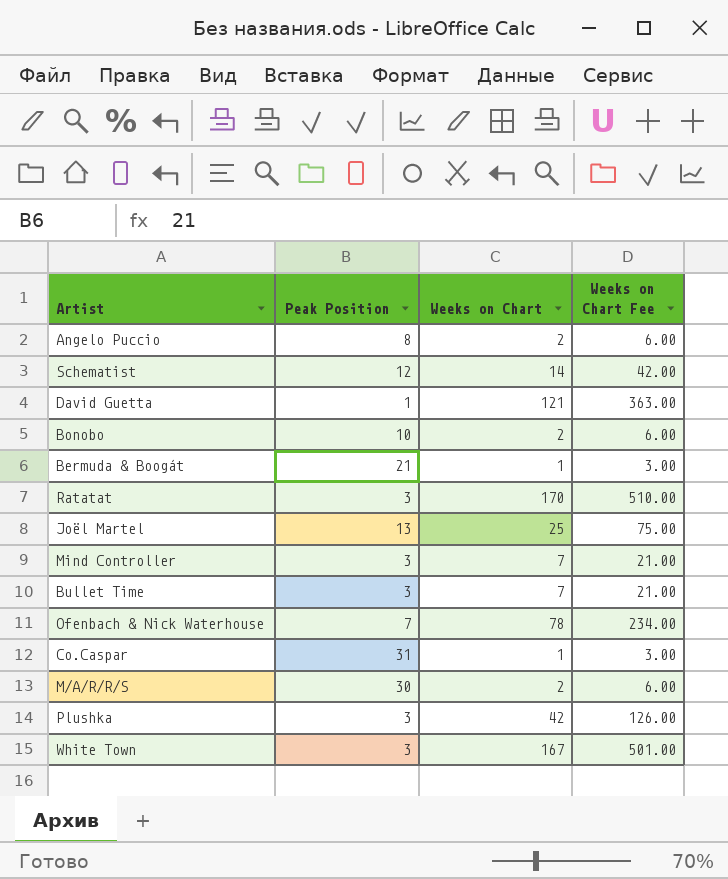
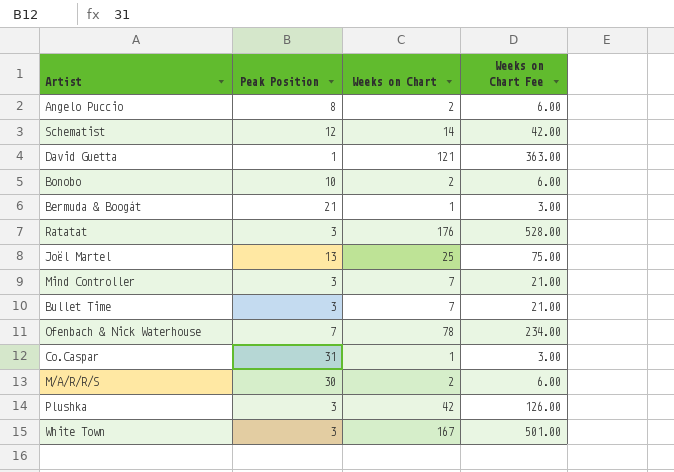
Ratatat | Weeks on Chart: 170 -> 176
Ratatat | Weeks on Chart Fee: 510.00 -> 528.00

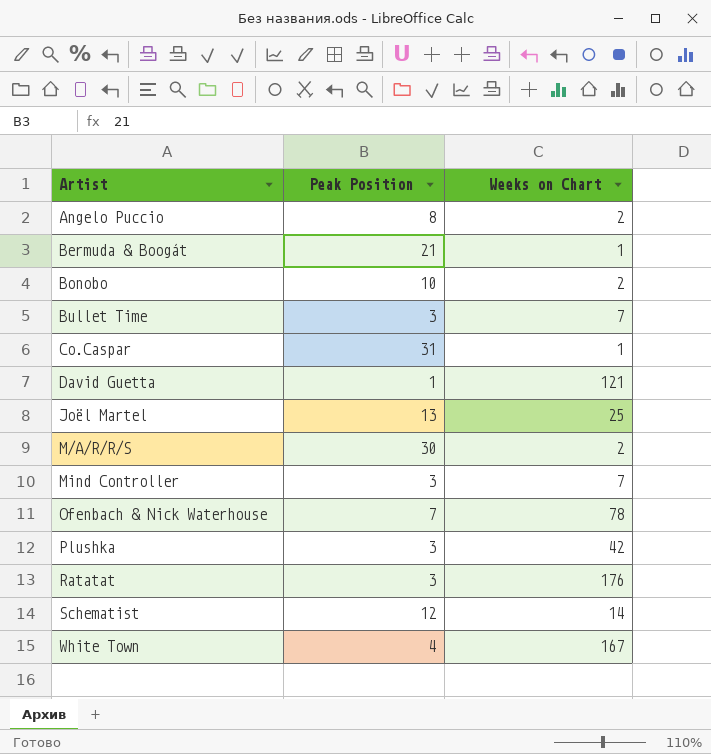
row order: none -> Artist ascending
column Weeks on Chart Fee | formula: [Weeks on Chart] * 3 -> none
White Town | Peak Position: 3 -> 4

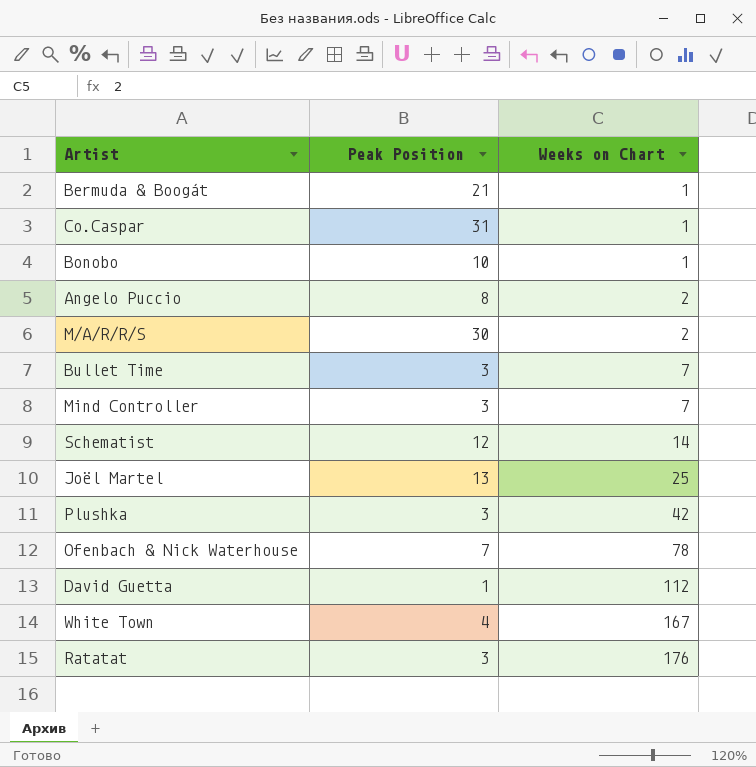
row order: Artist ascending -> Weeks on Chart ascending
Bonobo | Weeks on Chart: 2 -> 1
David Guetta | Weeks on Chart: 121 -> 112

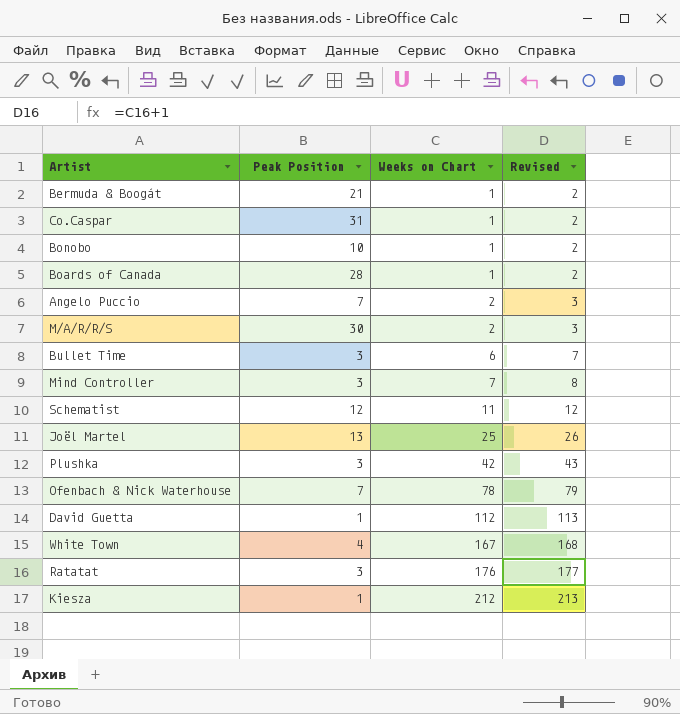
column Revised | formula: none -> [Weeks on Chart] + 1
row Boards of Canada: none -> 28 | 1 | 2
Angelo Puccio | Peak Position: 8 -> 7
Bullet Time | Weeks on Chart: 7 -> 6
Schematist | Weeks on Chart: 14 -> 11
row Kiesza: none -> 1 | 212 | 213

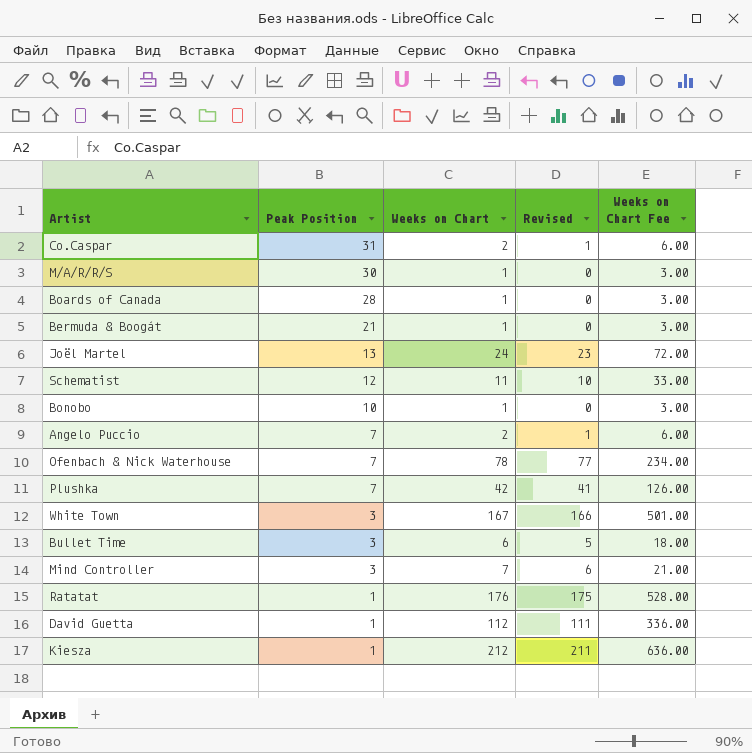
row order: Weeks on Chart ascending -> Peak Position descending
column Revised | formula: [Weeks on Chart] + 1 -> [Weeks on Chart] - 1
column Weeks on Chart Fee | formula: none -> [Weeks on Chart] * 3
Co.Caspar | Weeks on Chart: 1 -> 2
M/A/R/R/S | Weeks on Chart: 2 -> 1
Joël Martel | Weeks on Chart: 25 -> 24
Plushka | Peak Position: 3 -> 7
White Town | Peak Position: 4 -> 3
Ratatat | Peak Position: 3 -> 1

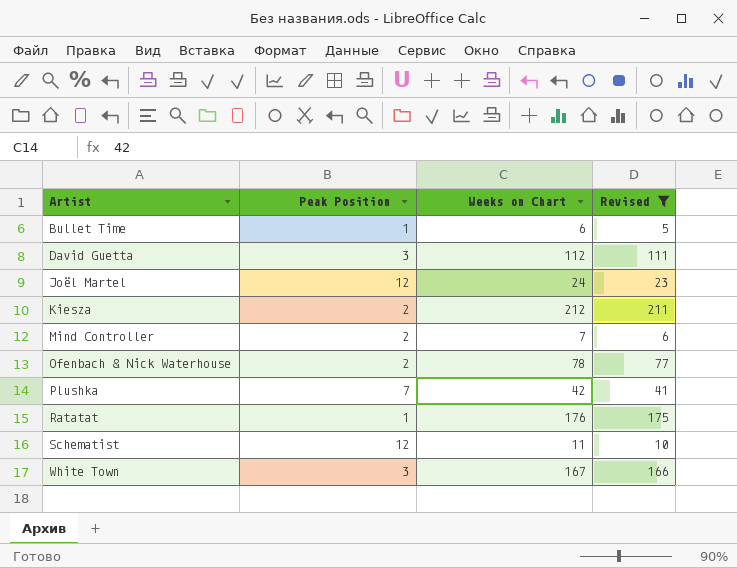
filter: none -> Revised >= 5
row order: Peak Position descending -> Artist ascending
column Weeks on Chart Fee | formula: [Weeks on Chart] * 3 -> none
Bullet Time | Peak Position: 3 -> 1
David Guetta | Peak Position: 1 -> 3
Joël Martel | Peak Position: 13 -> 12
Kiesza | Peak Position: 1 -> 2
Mind Controller | Peak Position: 3 -> 2
Ofenbach & Nick Waterhouse | Peak Position: 7 -> 2

